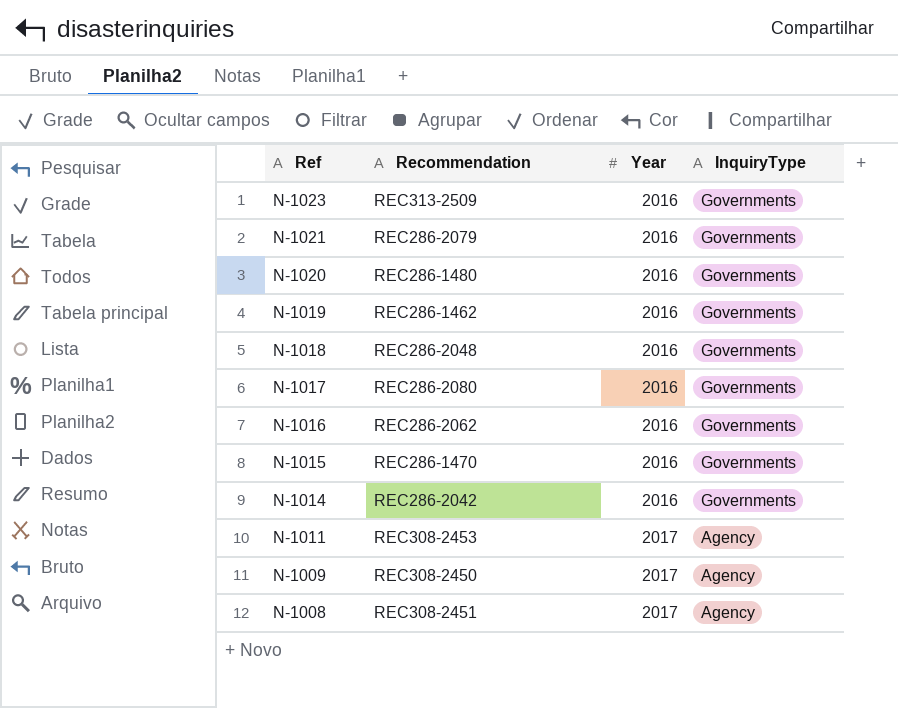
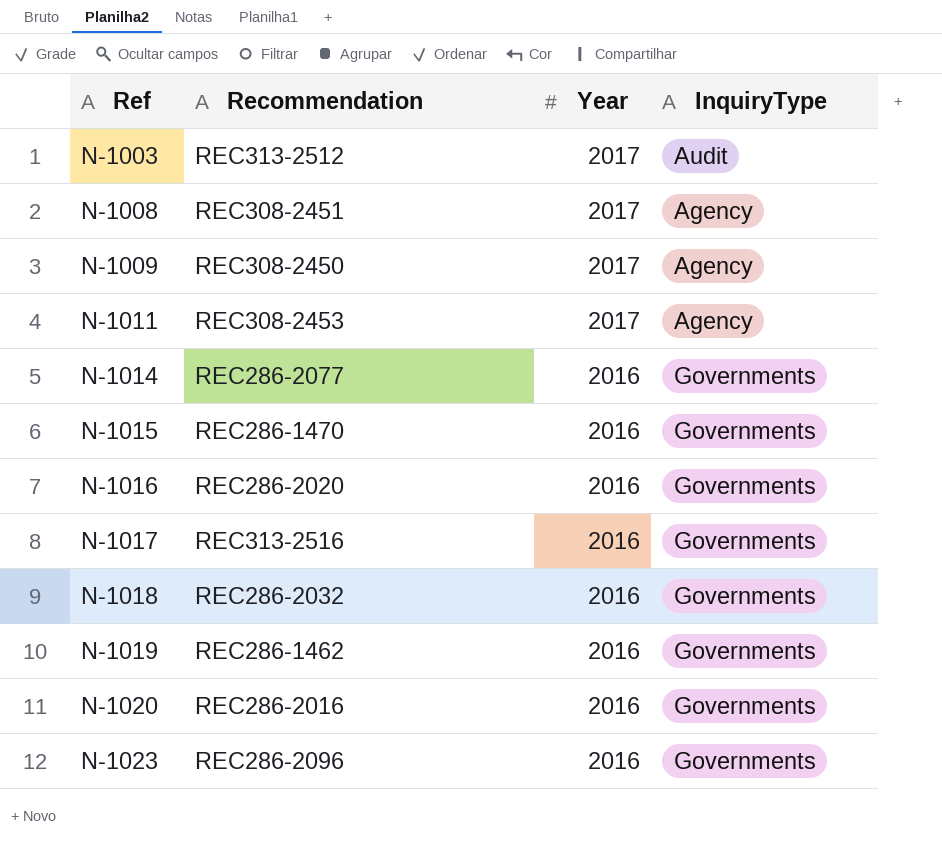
row order: Ref descending -> Ref ascending
row N-1021: REC286-2079 | 2016 | Governments -> none
row N-1003: none -> REC313-2512 | 2017 | Audit
N-1014 | Recommendation: REC286-2042 -> REC286-2077
N-1016 | Recommendation: REC286-2062 -> REC286-2020
N-1017 | Recommendation: REC286-2080 -> REC313-2516
N-1018 | Recommendation: REC286-2048 -> REC286-2032
N-1020 | Recommendation: REC286-1480 -> REC286-2016
N-1023 | Recommendation: REC313-2509 -> REC286-2096

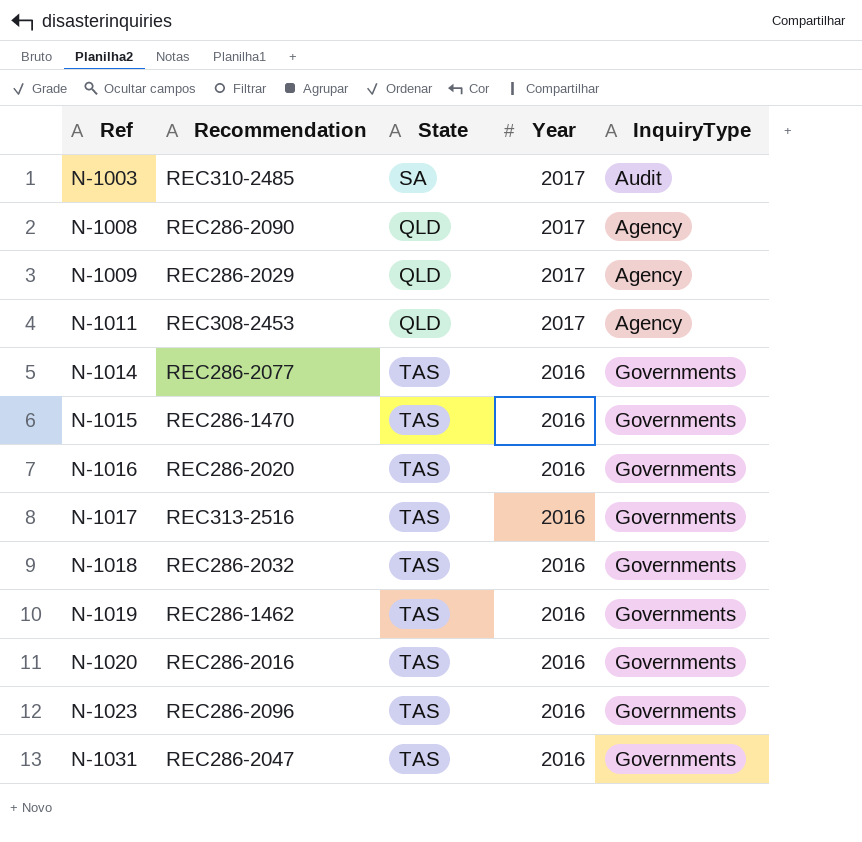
column State | position: none -> 3
N-1003 | Recommendation: REC313-2512 -> REC310-2485
N-1008 | Recommendation: REC308-2451 -> REC286-2090
N-1009 | Recommendation: REC308-2450 -> REC286-2029
row N-1031: none -> REC286-2047 | TAS | 2016 | Governments

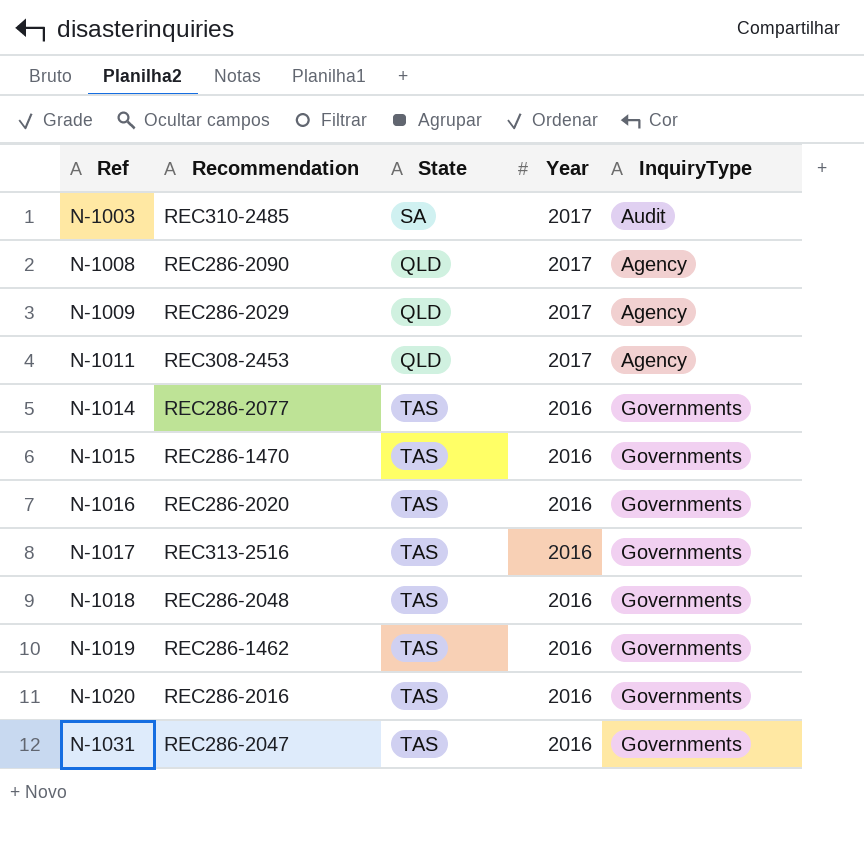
row N-1023: REC286-2096 | TAS | 2016 | Governments -> none
N-1018 | Recommendation: REC286-2032 -> REC286-2048

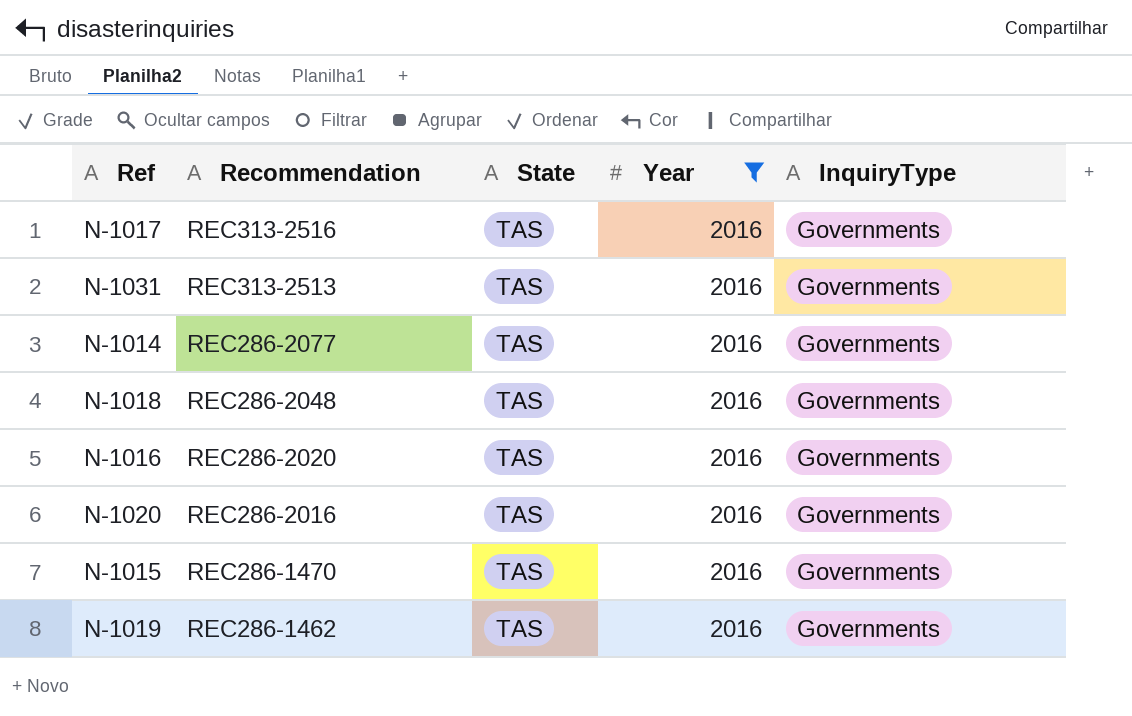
filter: none -> Year = 2016
row order: Ref ascending -> Recommendation descending
N-1031 | Recommendation: REC286-2047 -> REC313-2513

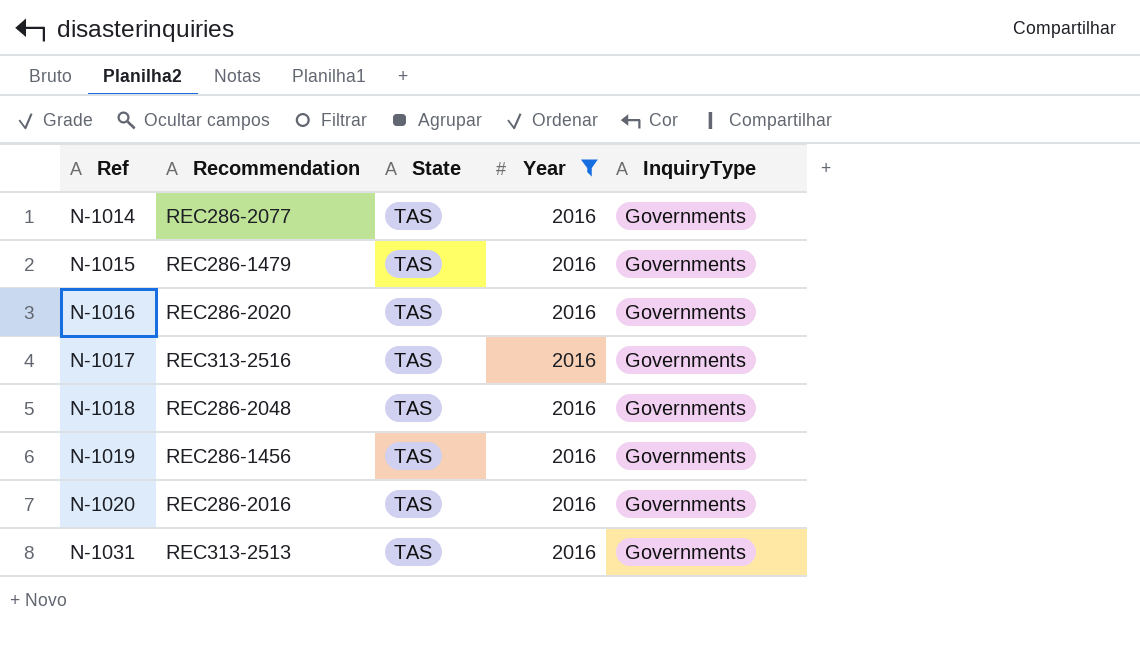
row order: Recommendation descending -> Ref ascending
N-1015 | Recommendation: REC286-1470 -> REC286-1479
N-1019 | Recommendation: REC286-1462 -> REC286-1456

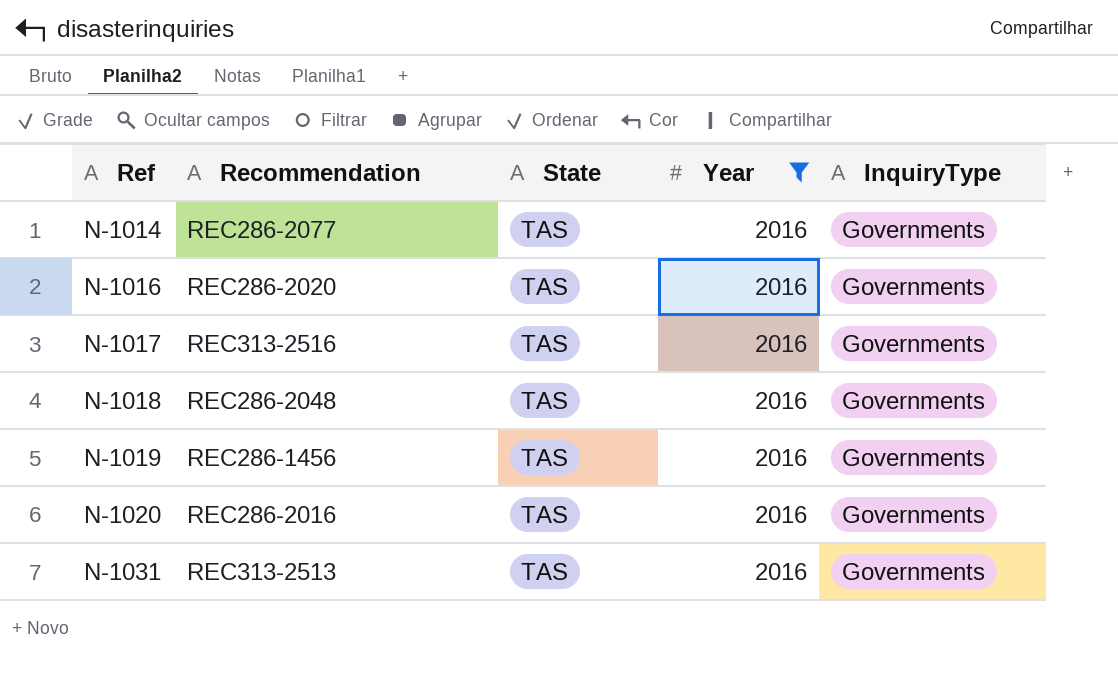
row N-1015: REC286-1479 | TAS | 2016 | Governments -> none

